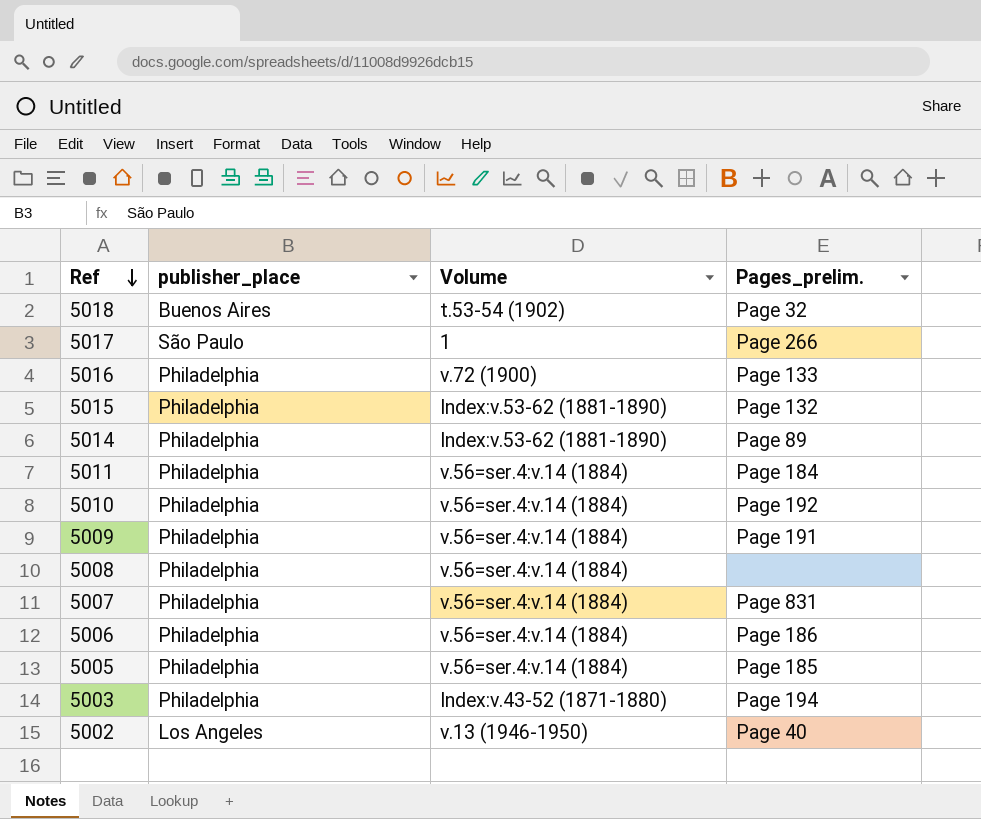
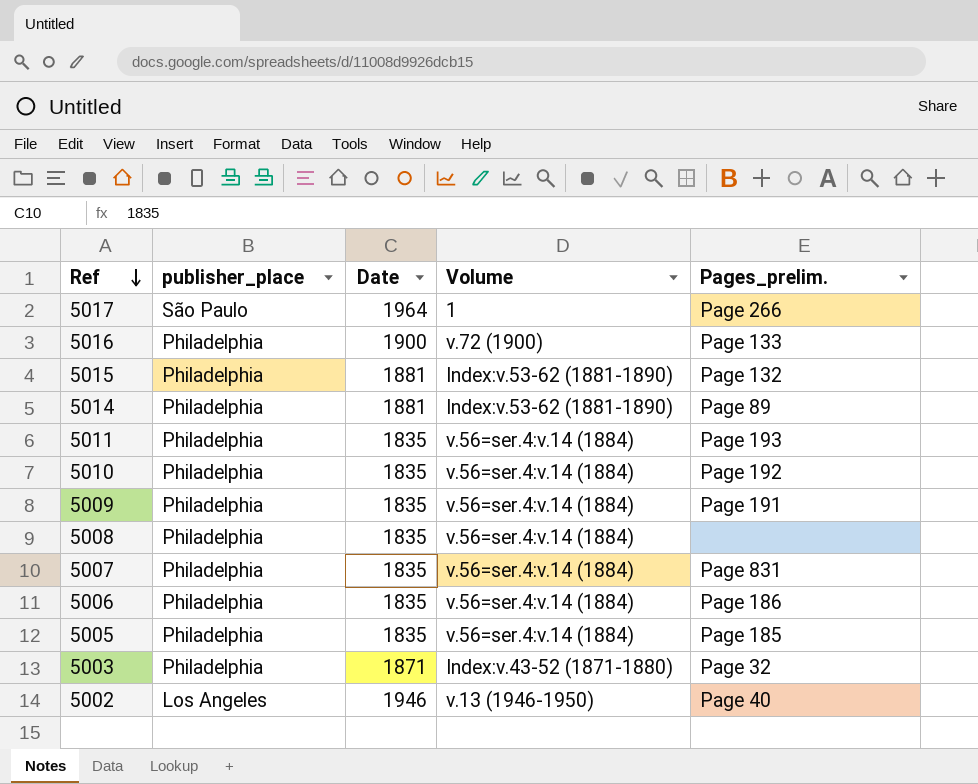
column Date | position: none -> 3
row 5018: Buenos Aires | t.53-54 (1902) | Page 32 -> none
5011 | Pages_prelim.: Page 184 -> Page 193
5003 | Pages_prelim.: Page 194 -> Page 32

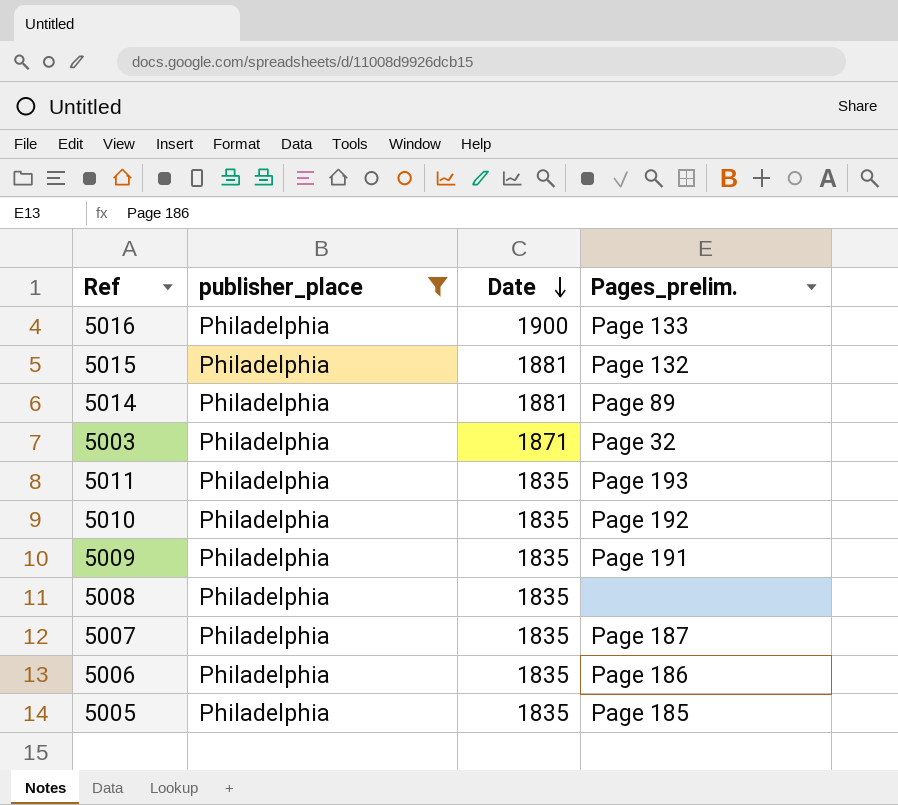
filter: none -> publisher_place = Philadelphia
row order: Ref descending -> Date descending
column Volume | position: 4 -> none
5007 | Pages_prelim.: Page 831 -> Page 187

